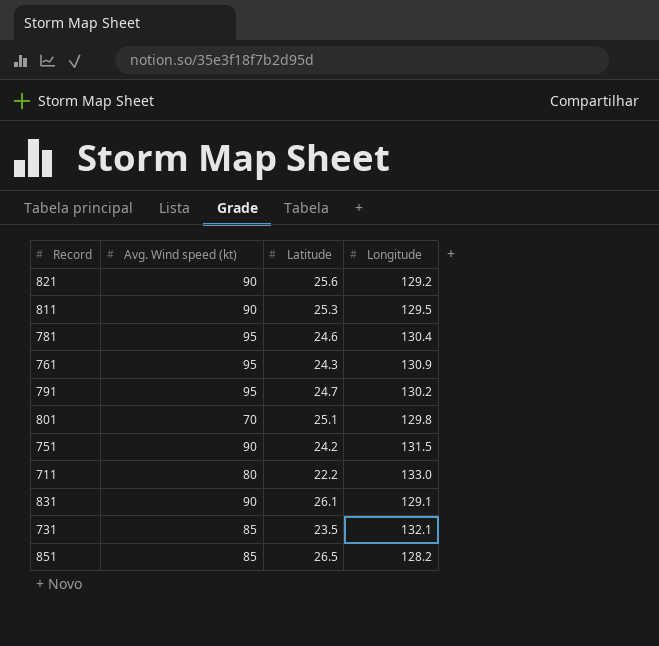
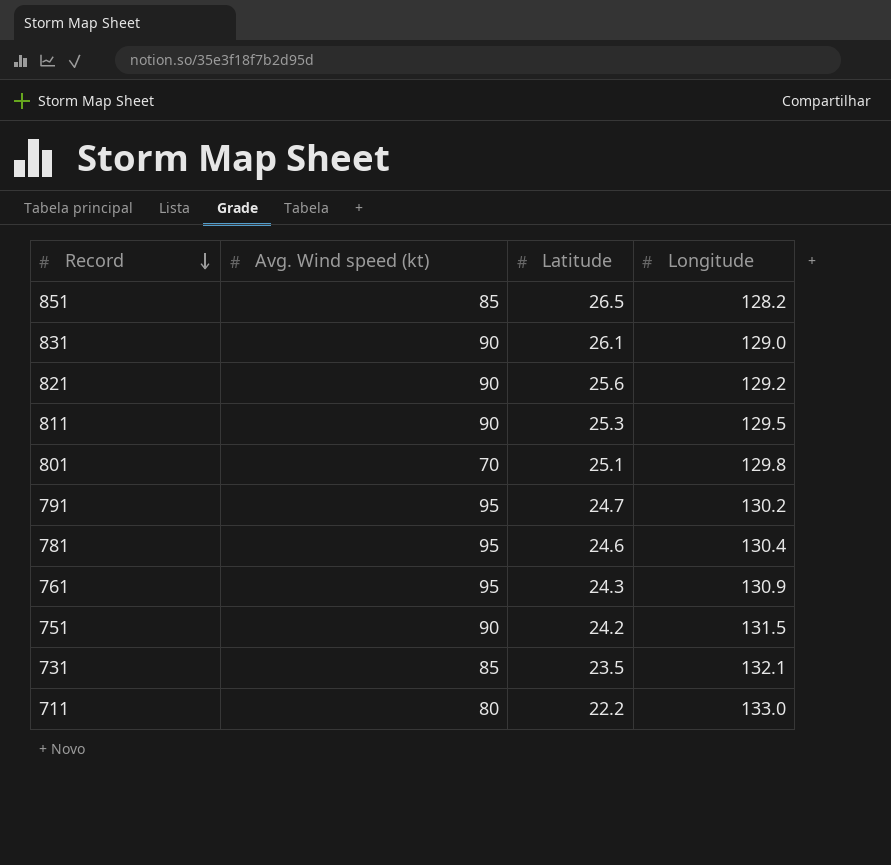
row order: none -> Record descending
831 | Longitude: 129.1 -> 129.0

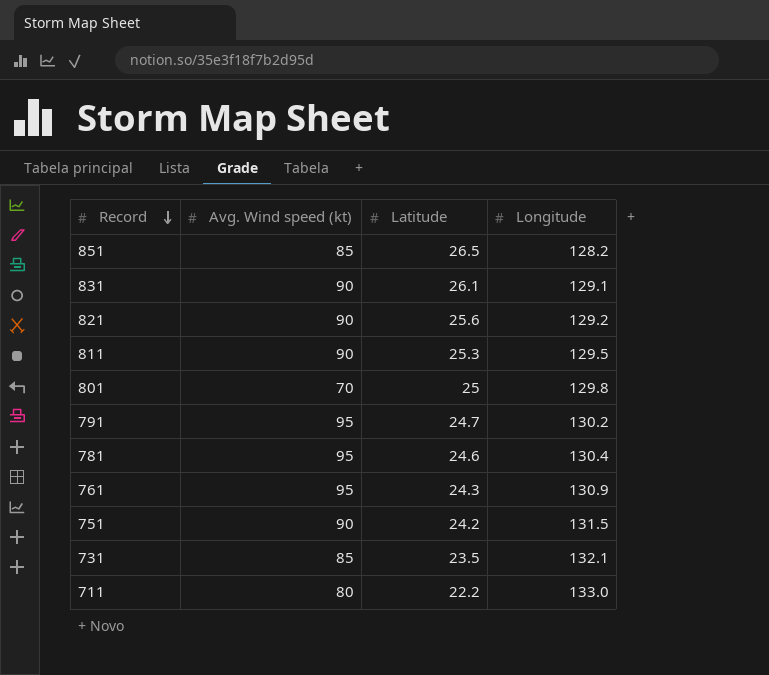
831 | Longitude: 129.0 -> 129.1
801 | Latitude: 25.1 -> 25

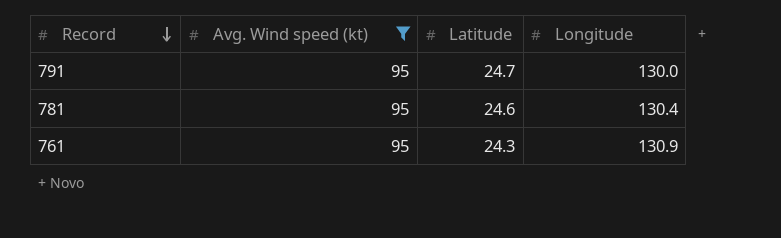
filter: none -> Avg. Wind speed (kt) = 95
791 | Longitude: 130.2 -> 130.0

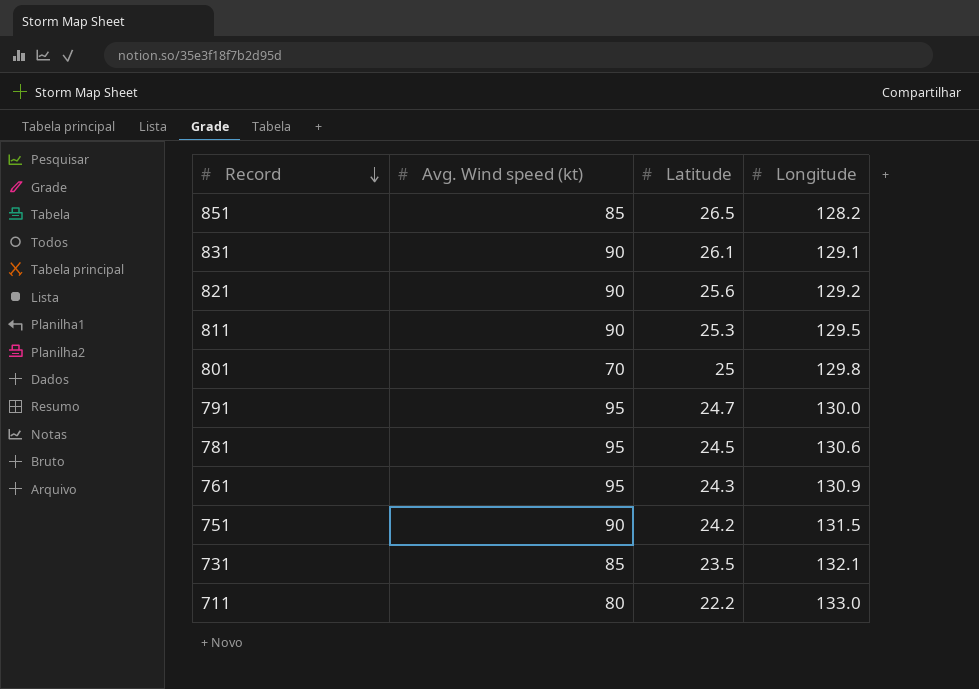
filter: Avg. Wind speed (kt) = 95 -> none
781 | Latitude: 24.6 -> 24.5
781 | Longitude: 130.4 -> 130.6

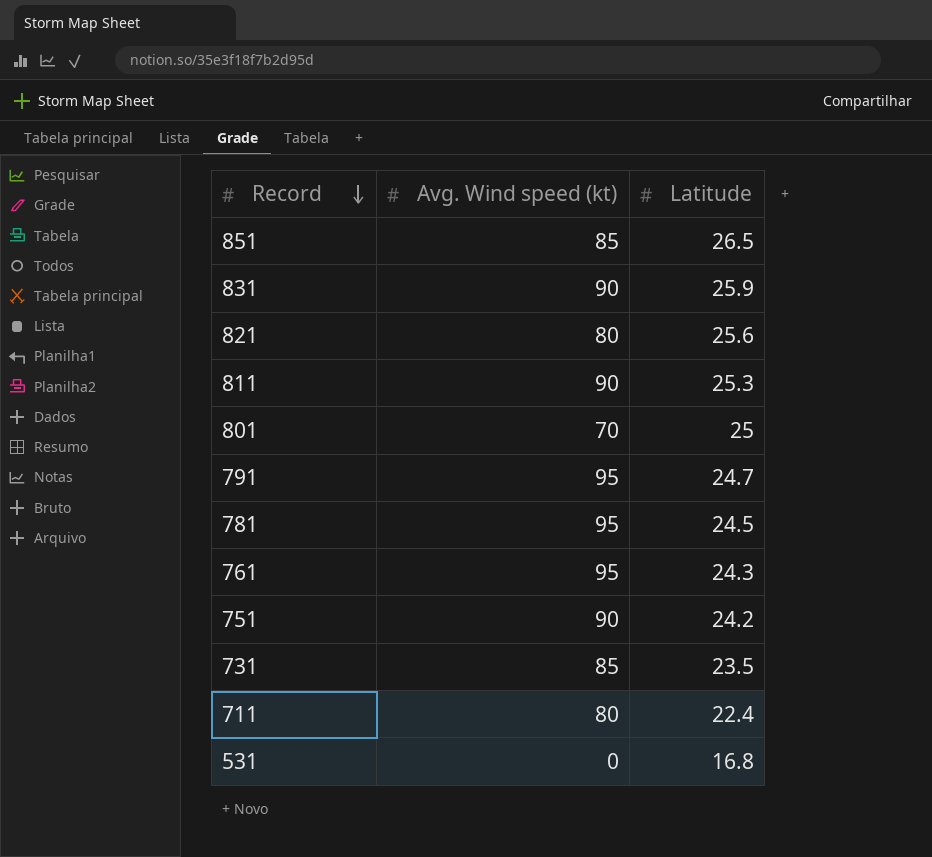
column Longitude | position: 4 -> none
831 | Latitude: 26.1 -> 25.9
821 | Avg. Wind speed (kt): 90 -> 80
711 | Latitude: 22.2 -> 22.4
row 531: none -> 0 | 16.8

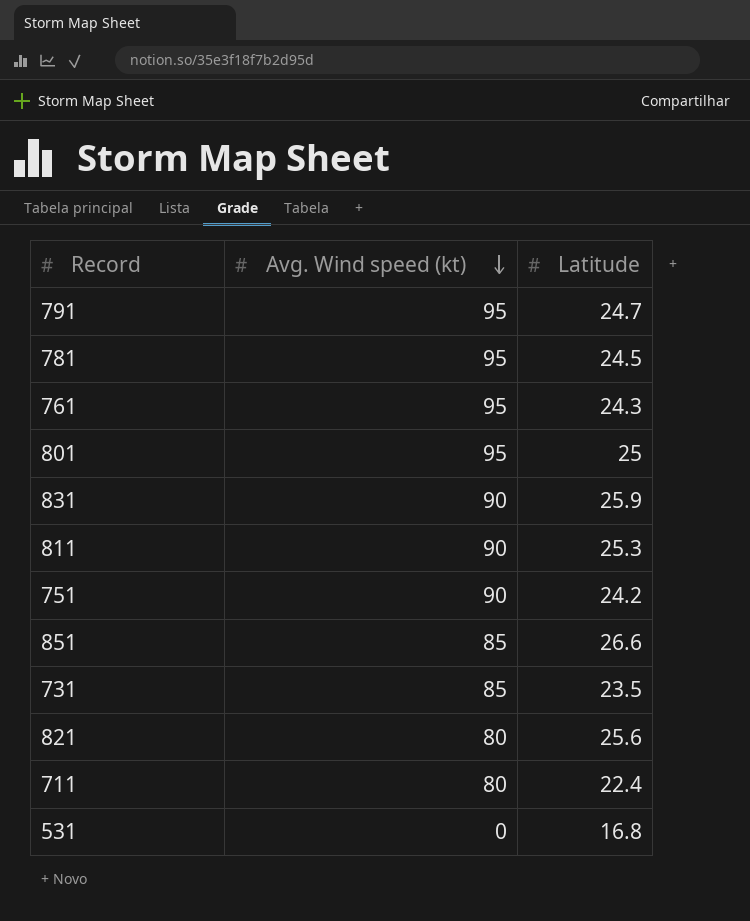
row order: Record descending -> Avg. Wind speed (kt) descending
801 | Avg. Wind speed (kt): 70 -> 95
851 | Latitude: 26.5 -> 26.6

